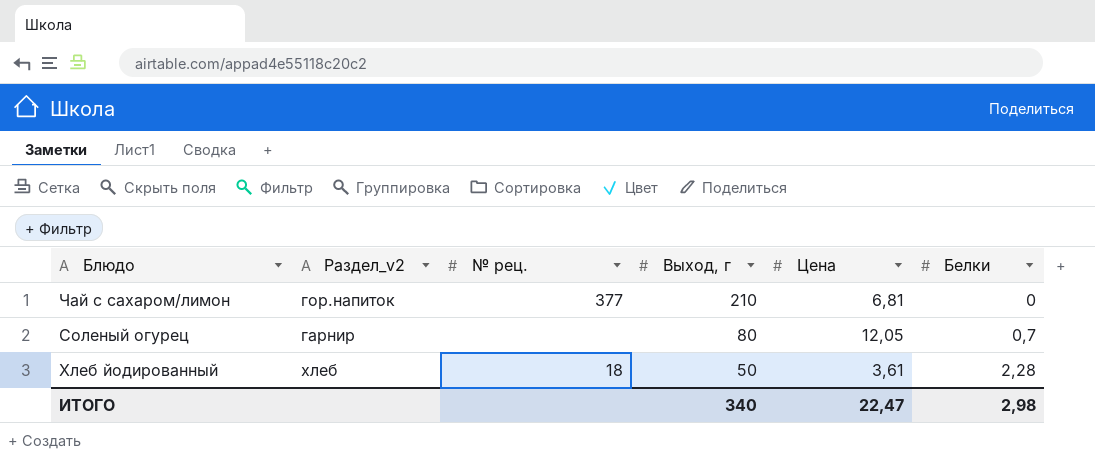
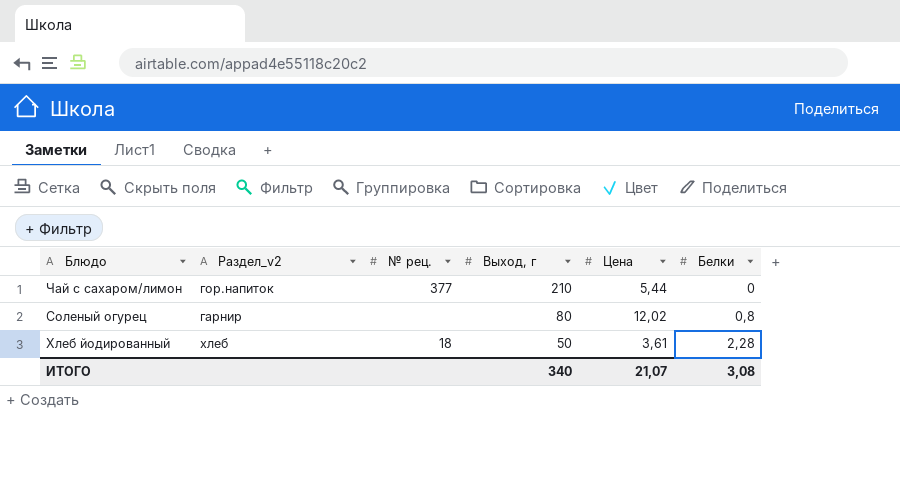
Чай с сахаром/лимон | Цена: 6,81 -> 5,44
Соленый огурец | Цена: 12,05 -> 12,02
Соленый огурец | Белки: 0,7 -> 0,8
ИТОГО | Цена: 22,47 -> 21,07
ИТОГО | Белки: 2,98 -> 3,08

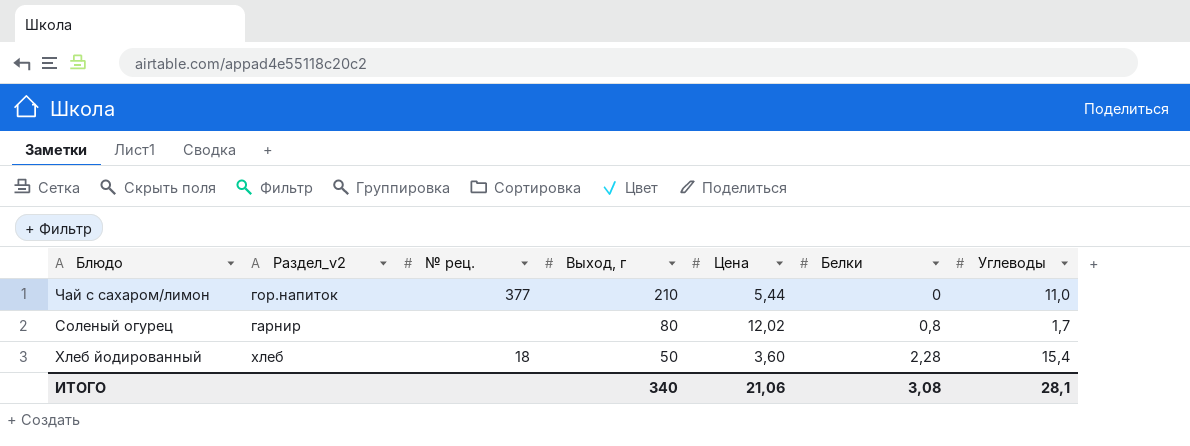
column Углеводы | position: none -> 7
Хлеб йодированный | Цена: 3,61 -> 3,60
ИТОГО | Цена: 21,07 -> 21,06

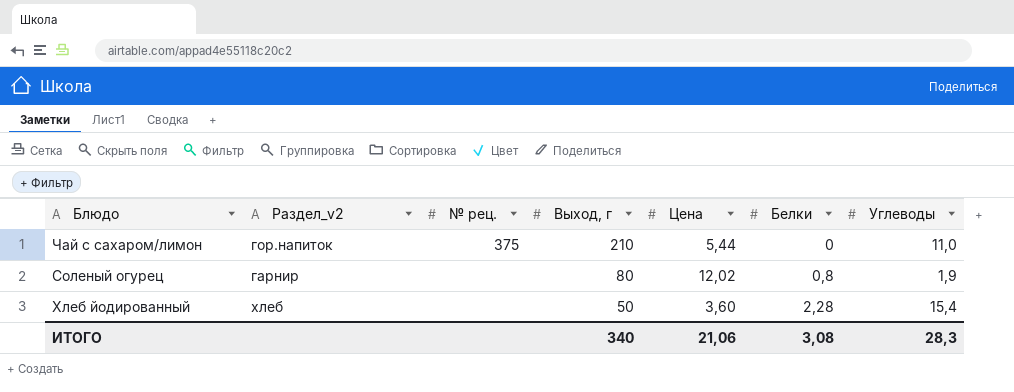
Чай с сахаром/лимон | № рец.: 377 -> 375
Соленый огурец | Углеводы: 1,7 -> 1,9
Хлеб йодированный | № рец.: 18 -> none
ИТОГО | Углеводы: 28,1 -> 28,3

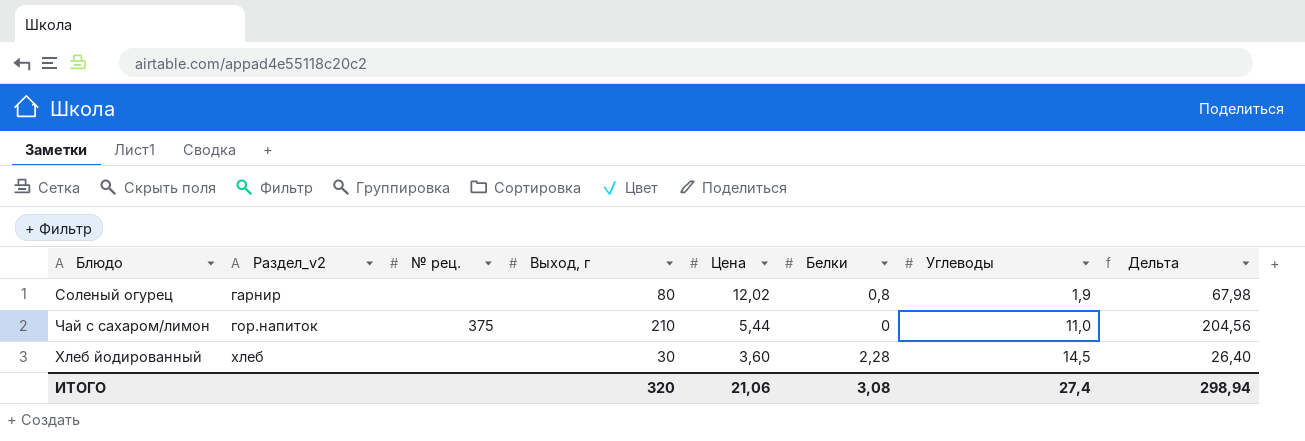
row order: Выход, г descending -> Раздел_v2 ascending
column Дельта | formula: none -> [Выход, г] - [Цена]
Хлеб йодированный | Выход, г: 50 -> 30
Хлеб йодированный | Углеводы: 15,4 -> 14,5
ИТОГО | Выход, г: 340 -> 320
ИТОГО | Углеводы: 28,3 -> 27,4

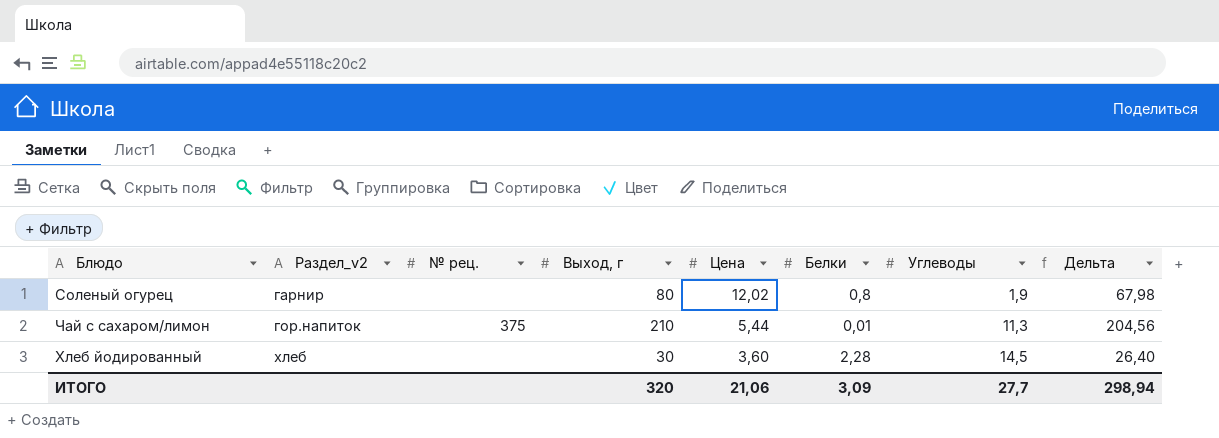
Чай с сахаром/лимон | Белки: 0 -> 0,01
Чай с сахаром/лимон | Углеводы: 11,0 -> 11,3
ИТОГО | Белки: 3,08 -> 3,09
ИТОГО | Углеводы: 27,4 -> 27,7

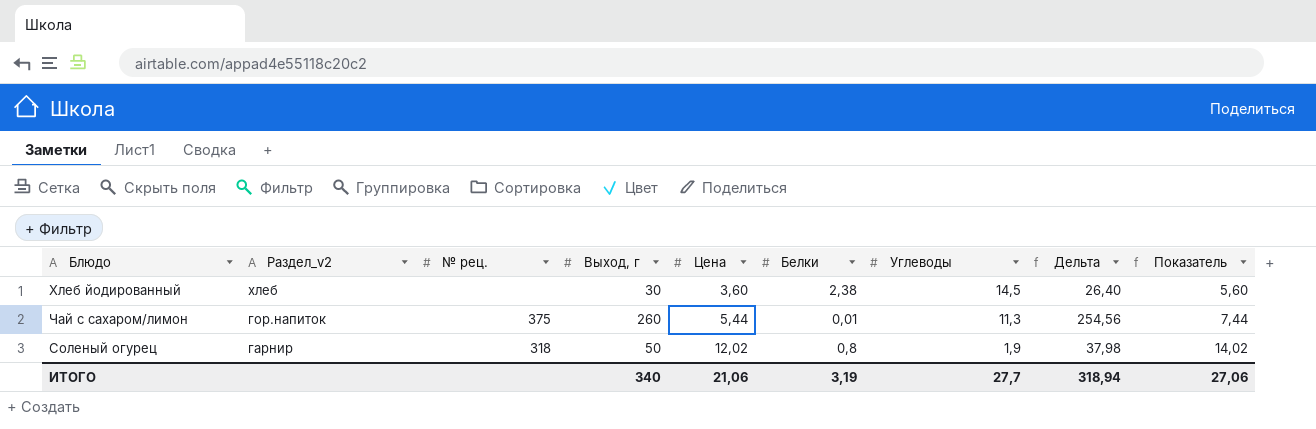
row order: Раздел_v2 ascending -> Раздел_v2 descending
column Показатель | formula: none -> [Цена] + 2
Хлеб йодированный | Белки: 2,28 -> 2,38
Чай с сахаром/лимон | Выход, г: 210 -> 260
Чай с сахаром/лимон | Дельта: 204,56 -> 254,56
Соленый огурец | № рец.: none -> 318
Соленый огурец | Выход, г: 80 -> 50
Соленый огурец | Дельта: 67,98 -> 37,98
ИТОГО | Выход, г: 320 -> 340
ИТОГО | Белки: 3,09 -> 3,19
ИТОГО | Дельта: 298,94 -> 318,94

